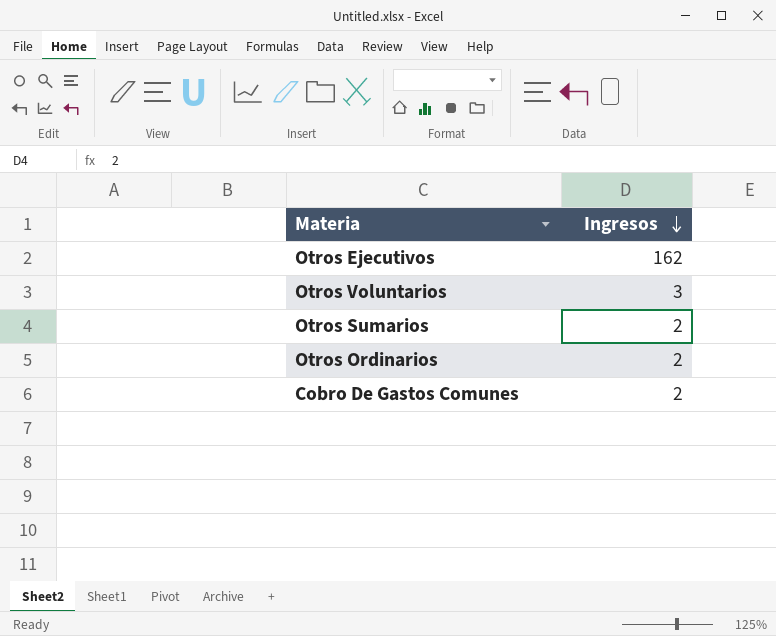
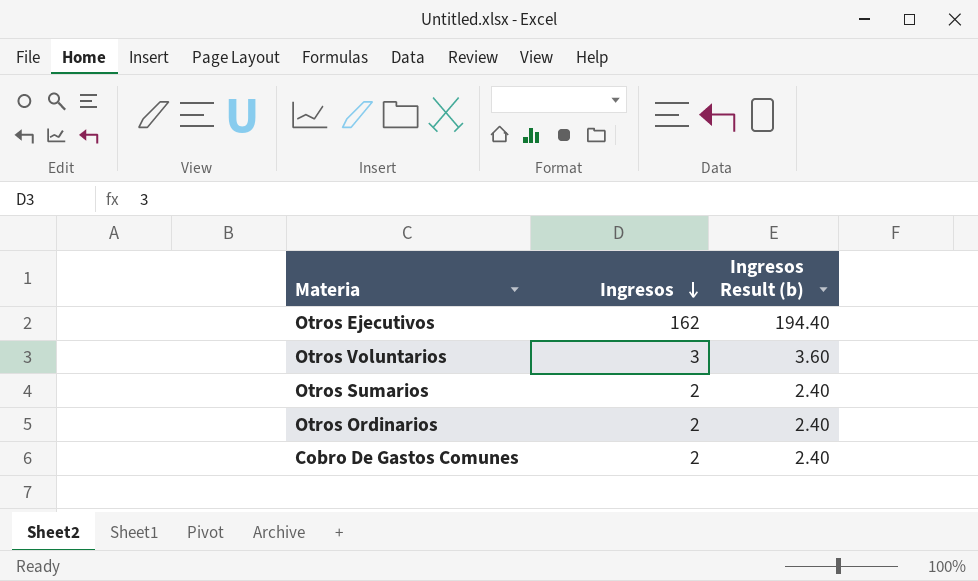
column Ingresos Result (b) | formula: none -> [Ingresos] * 1.2

